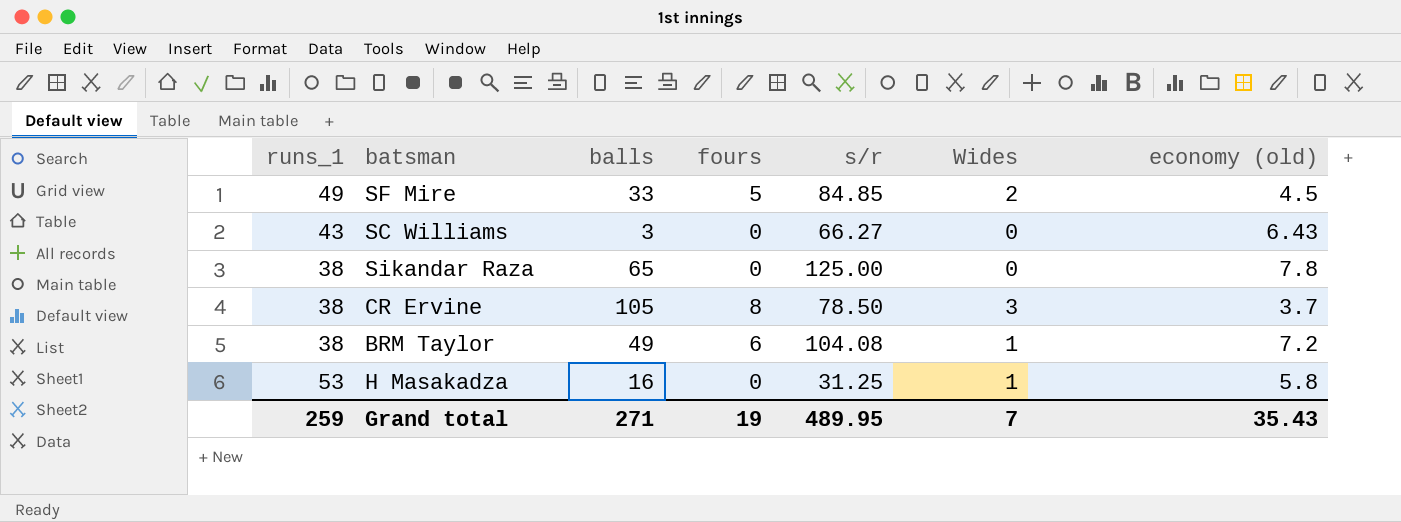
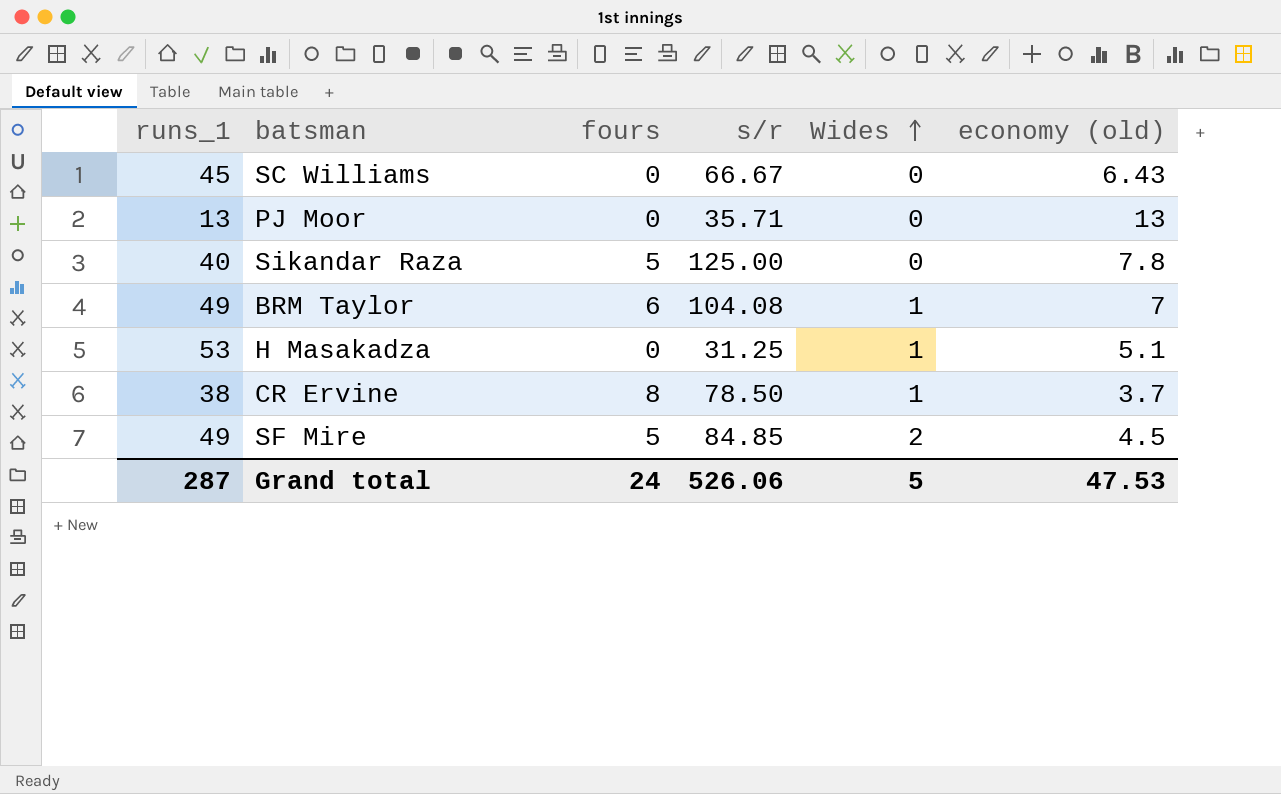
row order: none -> Wides ascending
column balls | position: 3 -> none
SC Williams | runs_1: 43 -> 45
SC Williams | s/r: 66.27 -> 66.67
row PJ Moor: none -> 13 | 0 | 35.71 | 0 | 13
Sikandar Raza | runs_1: 38 -> 40
Sikandar Raza | fours: 0 -> 5
BRM Taylor | runs_1: 38 -> 49
BRM Taylor | economy (old): 7.2 -> 7
H Masakadza | economy (old): 5.8 -> 5.1
CR Ervine | Wides: 3 -> 1
Grand total | runs_1: 259 -> 287
Grand total | fours: 19 -> 24
Grand total | s/r: 489.95 -> 526.06
Grand total | Wides: 7 -> 5
Grand total | economy (old): 35.43 -> 47.53

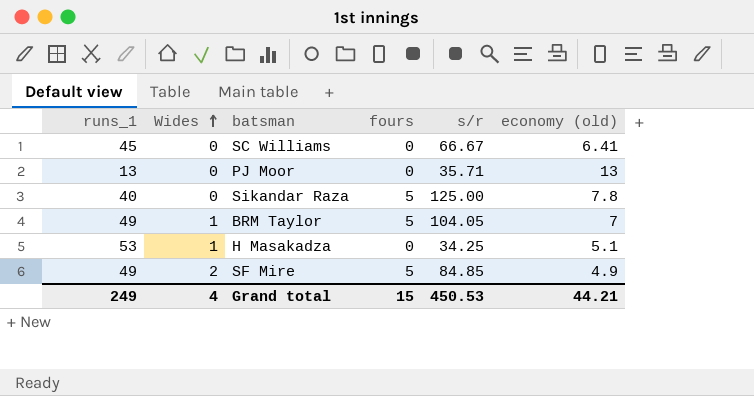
column Wides | position: 5 -> 2
row CR Ervine: 38 | 8 | 78.50 | 1 | 3.7 -> none
SC Williams | economy (old): 6.43 -> 6.41
BRM Taylor | fours: 6 -> 5
BRM Taylor | s/r: 104.08 -> 104.05
H Masakadza | s/r: 31.25 -> 34.25
SF Mire | economy (old): 4.5 -> 4.9
Grand total | runs_1: 287 -> 249
Grand total | Wides: 5 -> 4
Grand total | fours: 24 -> 15
Grand total | s/r: 526.06 -> 450.53
Grand total | economy (old): 47.53 -> 44.21

